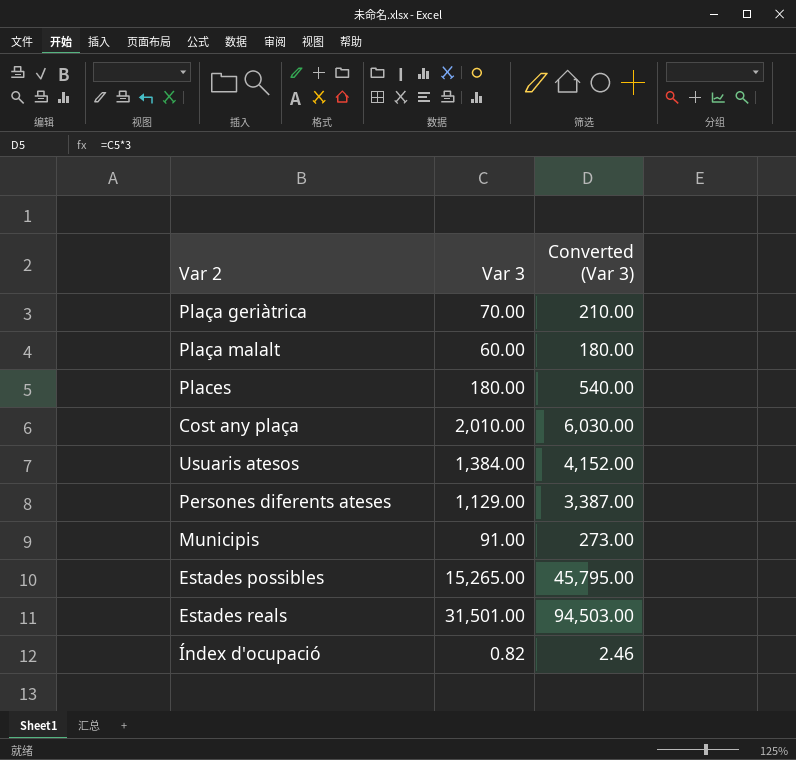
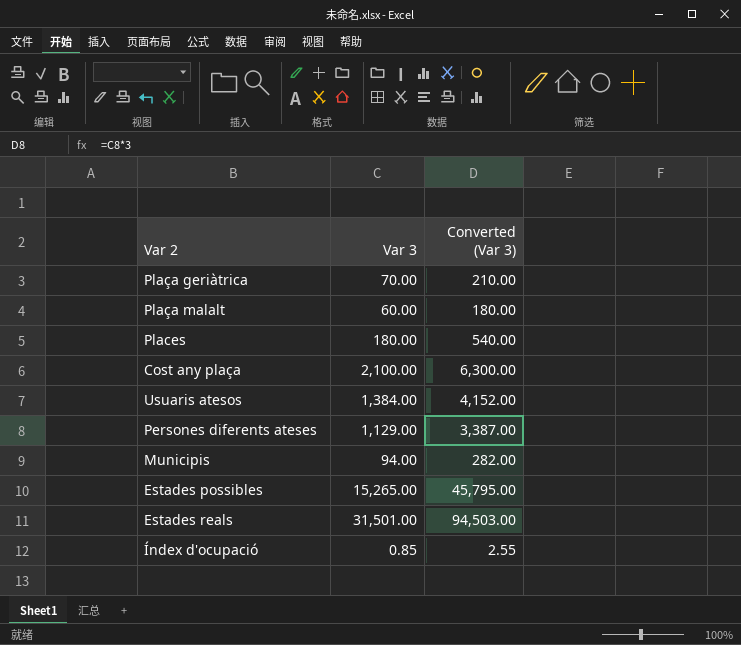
Cost any plaça | Var 3: 2,010.00 -> 2,100.00
Cost any plaça | Converted (Var 3): 6,030.00 -> 6,300.00
Municipis | Var 3: 91.00 -> 94.00
Municipis | Converted (Var 3): 273.00 -> 282.00
Índex d'ocupació | Var 3: 0.82 -> 0.85
Índex d'ocupació | Converted (Var 3): 2.46 -> 2.55

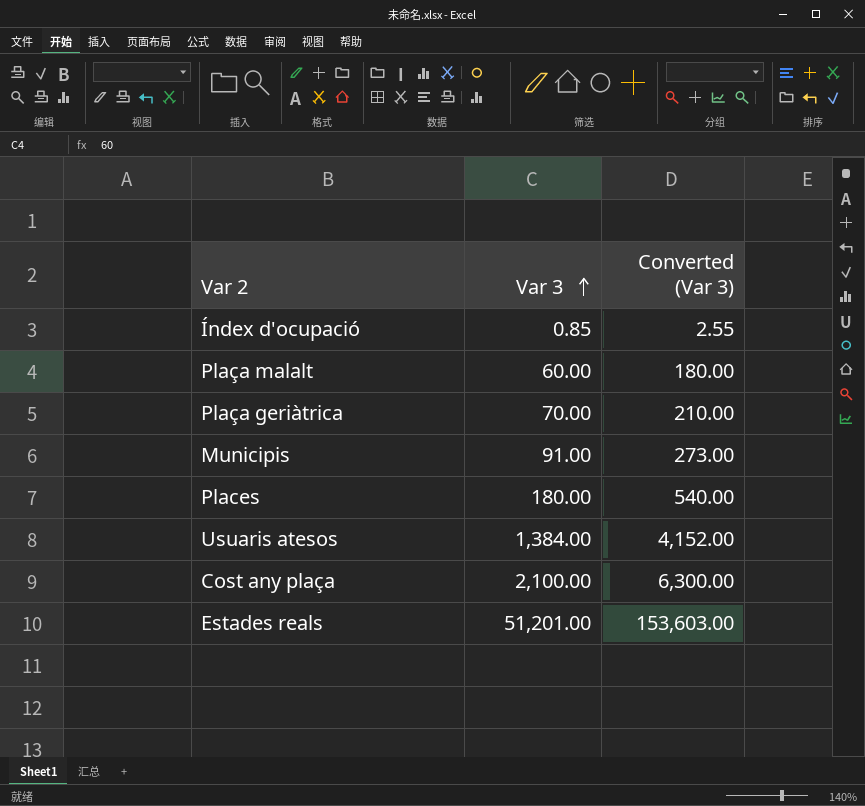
row order: none -> Var 3 ascending
row Persones diferents ateses: 1,129.00 | 3,387.00 -> none
row Estades possibles: 15,265.00 | 45,795.00 -> none
Municipis | Var 3: 94.00 -> 91.00
Municipis | Converted (Var 3): 282.00 -> 273.00
Estades reals | Var 3: 31,501.00 -> 51,201.00
Estades reals | Converted (Var 3): 94,503.00 -> 153,603.00

